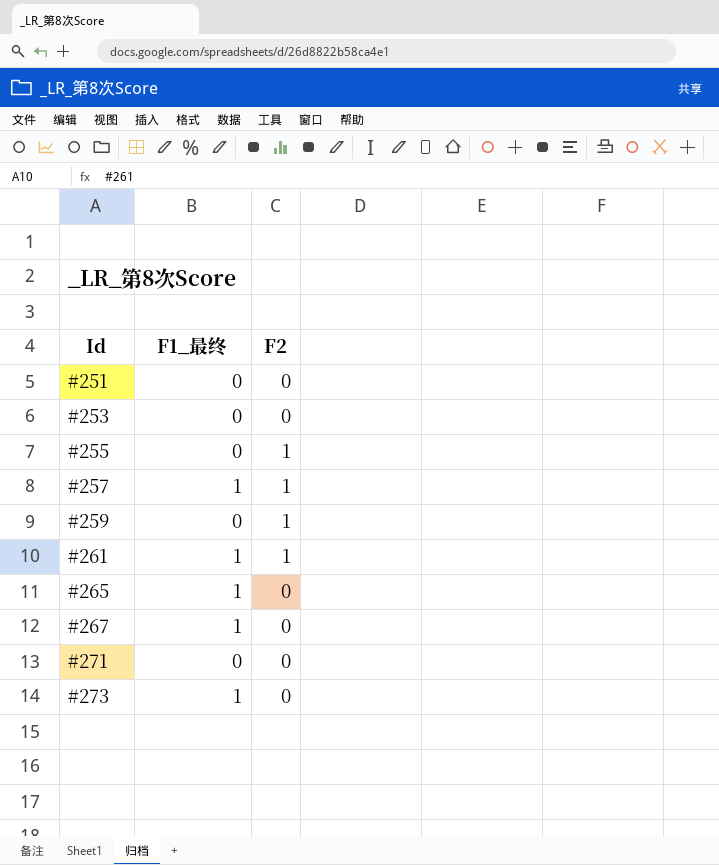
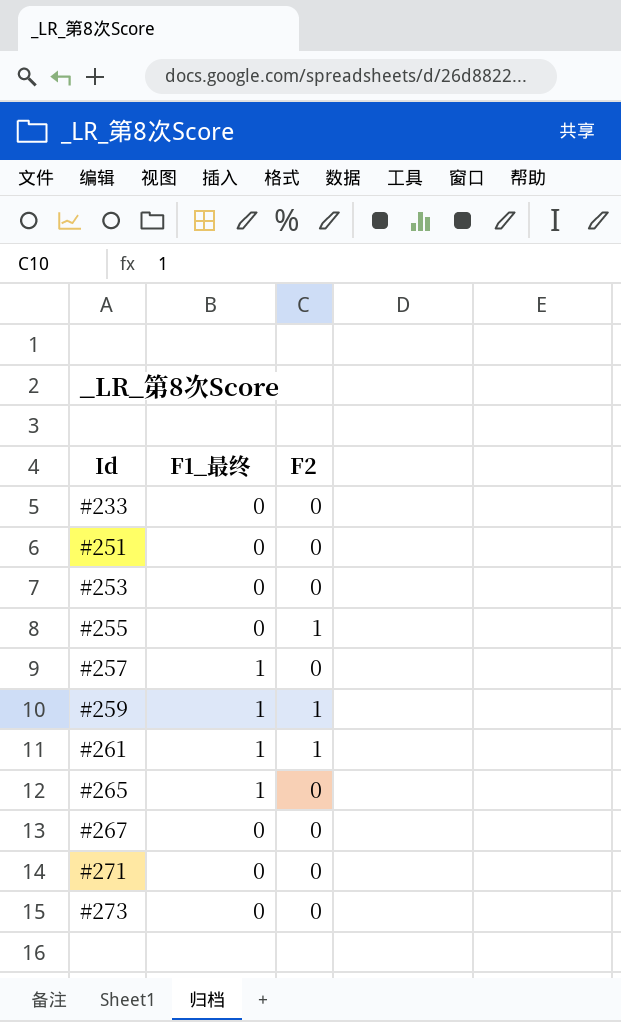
row #233: none -> 0 | 0
#257 | F2: 1 -> 0
#259 | F1_最终: 0 -> 1
#267 | F1_最终: 1 -> 0
#273 | F1_最终: 1 -> 0

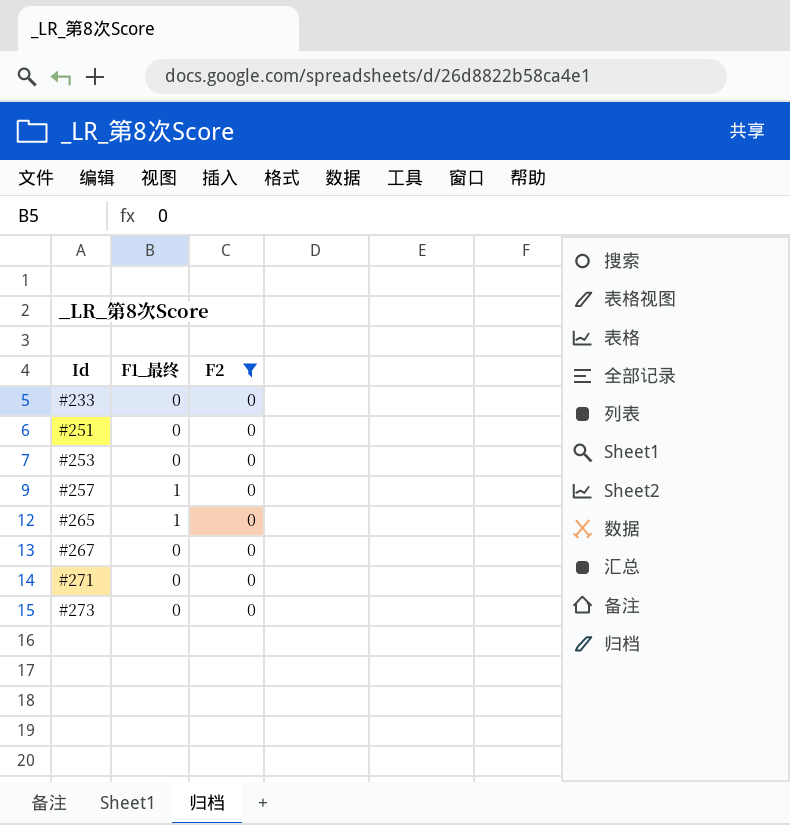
filter: none -> F2 = 0

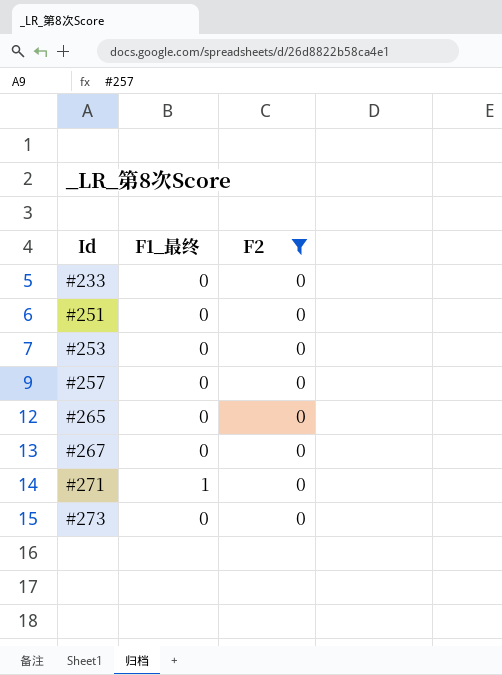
#257 | F1_最终: 1 -> 0
#265 | F1_最终: 1 -> 0
#271 | F1_最终: 0 -> 1

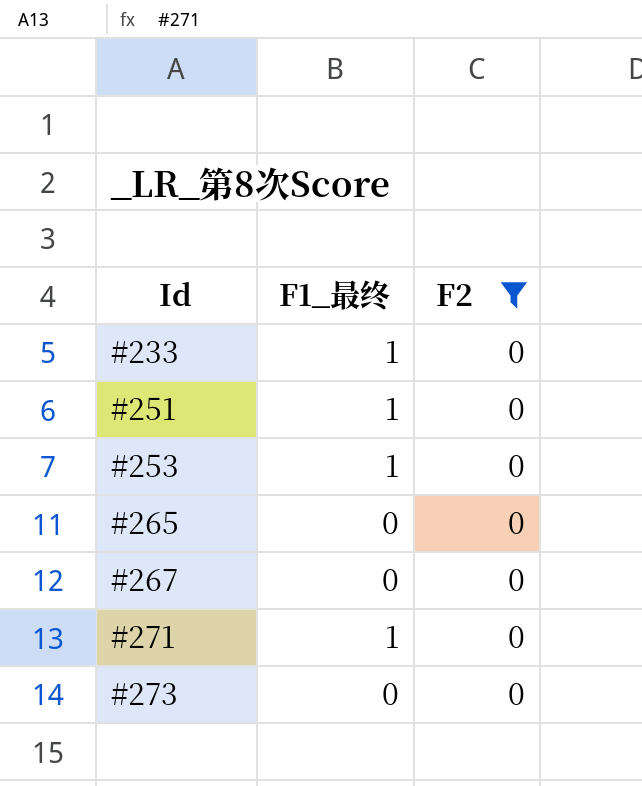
row #257: 0 | 0 -> none
#233 | F1_最终: 0 -> 1
#251 | F1_最终: 0 -> 1
#253 | F1_最终: 0 -> 1

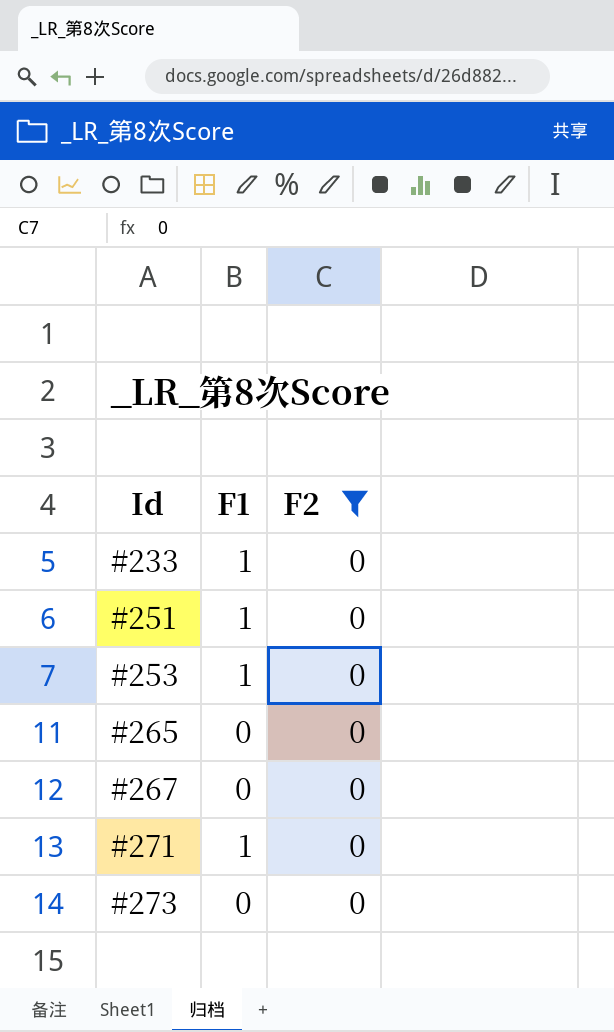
column name: F1_最终 -> F1

